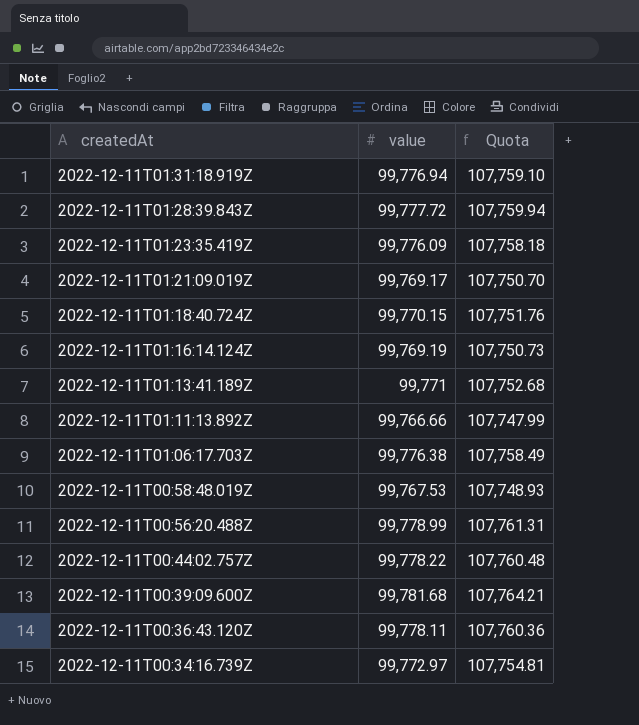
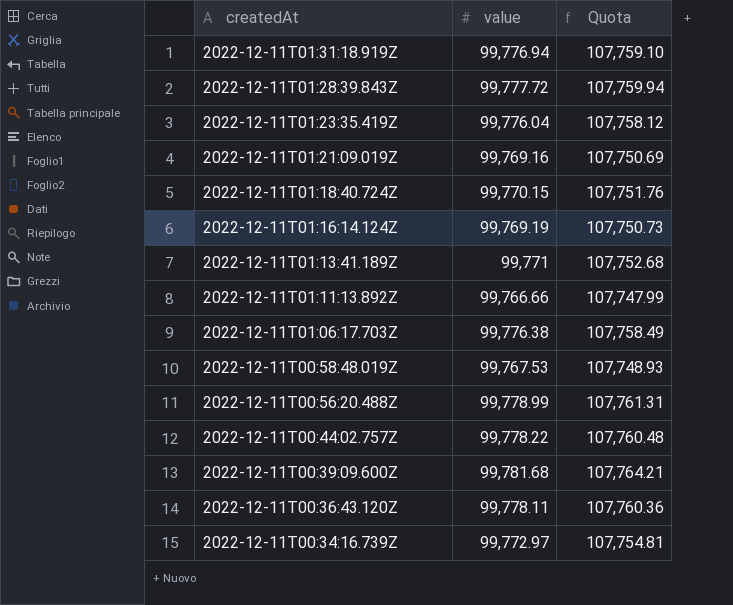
2022-12-11T01:23:35.419Z | value: 99,776.09 -> 99,776.04
2022-12-11T01:23:35.419Z | Quota: 107,758.18 -> 107,758.12
2022-12-11T01:21:09.019Z | value: 99,769.17 -> 99,769.16
2022-12-11T01:21:09.019Z | Quota: 107,750.70 -> 107,750.69

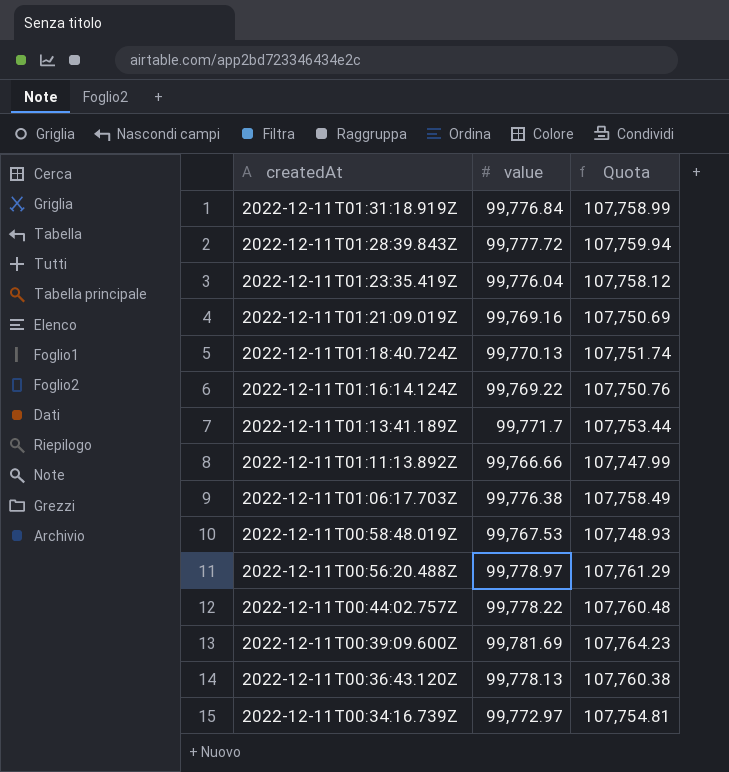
2022-12-11T01:31:18.919Z | value: 99,776.94 -> 99,776.84
2022-12-11T01:31:18.919Z | Quota: 107,759.10 -> 107,758.99
2022-12-11T01:18:40.724Z | value: 99,770.15 -> 99,770.13
2022-12-11T01:18:40.724Z | Quota: 107,751.76 -> 107,751.74
2022-12-11T01:16:14.124Z | value: 99,769.19 -> 99,769.22
2022-12-11T01:16:14.124Z | Quota: 107,750.73 -> 107,750.76
2022-12-11T01:13:41.189Z | value: 99,771 -> 99,771.7
2022-12-11T01:13:41.189Z | Quota: 107,752.68 -> 107,753.44
2022-12-11T00:56:20.488Z | value: 99,778.99 -> 99,778.97
2022-12-11T00:56:20.488Z | Quota: 107,761.31 -> 107,761.29
2022-12-11T00:39:09.600Z | value: 99,781.68 -> 99,781.69
2022-12-11T00:39:09.600Z | Quota: 107,764.21 -> 107,764.23
2022-12-11T00:36:43.120Z | value: 99,778.11 -> 99,778.13
2022-12-11T00:36:43.120Z | Quota: 107,760.36 -> 107,760.38

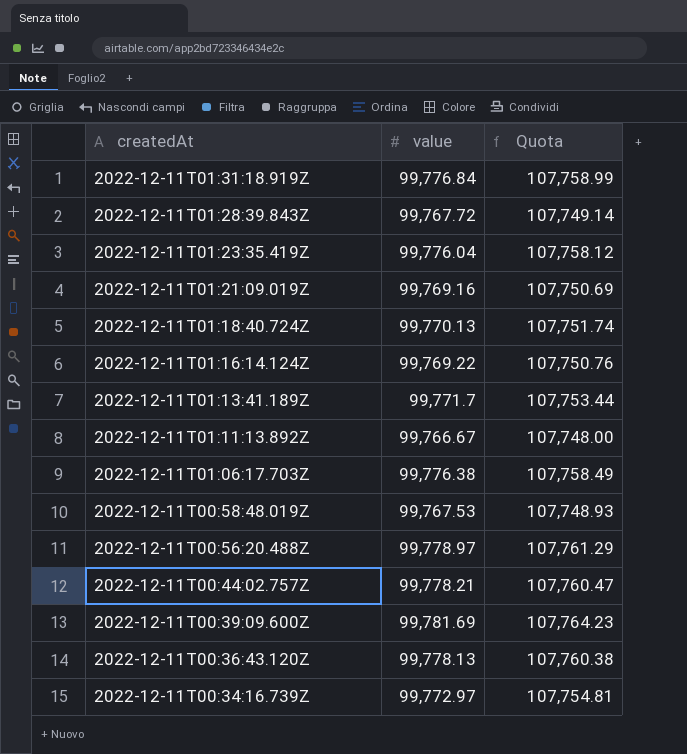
2022-12-11T01:28:39.843Z | value: 99,777.72 -> 99,767.72
2022-12-11T01:28:39.843Z | Quota: 107,759.94 -> 107,749.14
2022-12-11T01:11:13.892Z | value: 99,766.66 -> 99,766.67
2022-12-11T01:11:13.892Z | Quota: 107,747.99 -> 107,748.00
2022-12-11T00:44:02.757Z | value: 99,778.22 -> 99,778.21
2022-12-11T00:44:02.757Z | Quota: 107,760.48 -> 107,760.47

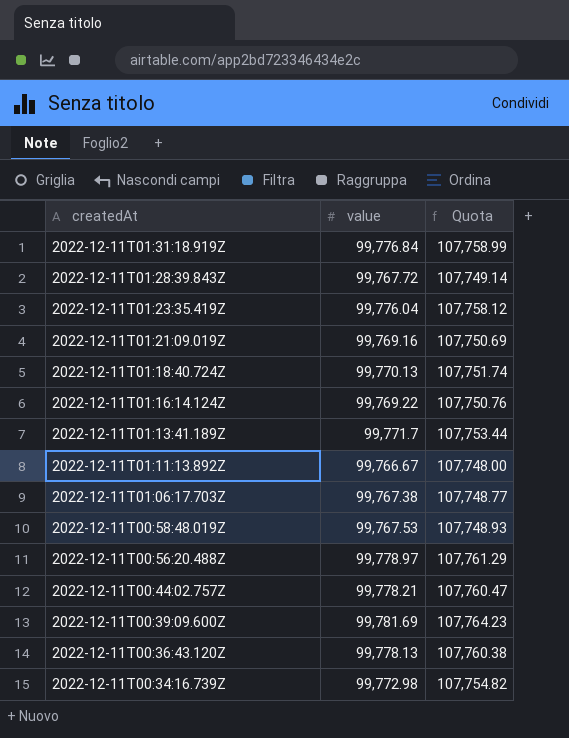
2022-12-11T01:06:17.703Z | value: 99,776.38 -> 99,767.38
2022-12-11T01:06:17.703Z | Quota: 107,758.49 -> 107,748.77
2022-12-11T00:34:16.739Z | value: 99,772.97 -> 99,772.98
2022-12-11T00:34:16.739Z | Quota: 107,754.81 -> 107,754.82

